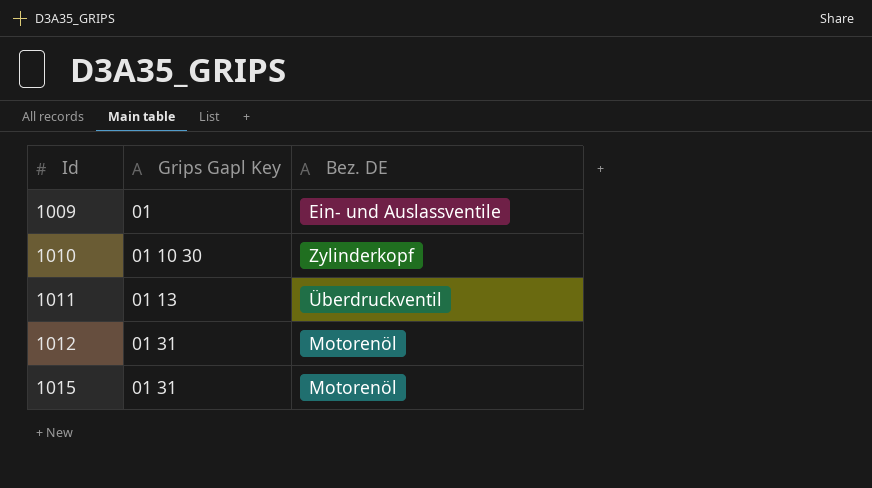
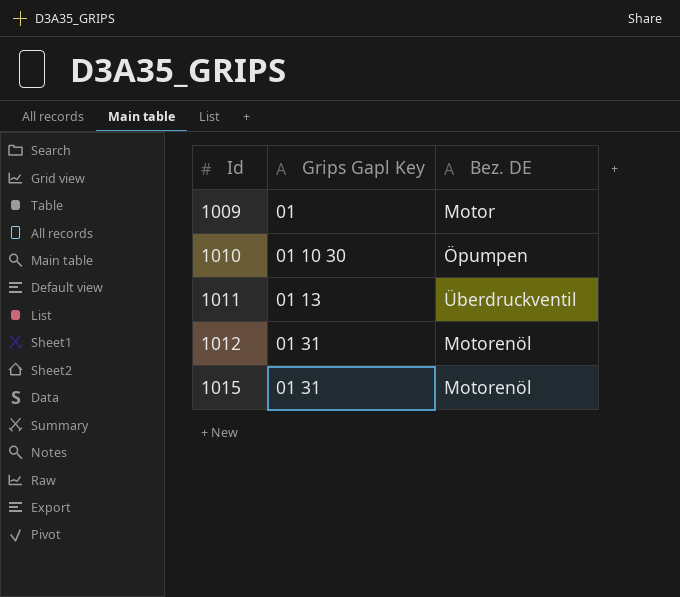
1009 | Bez. DE: Ein- und Auslassventile -> Motor
1010 | Bez. DE: Zylinderkopf -> Öpumpen

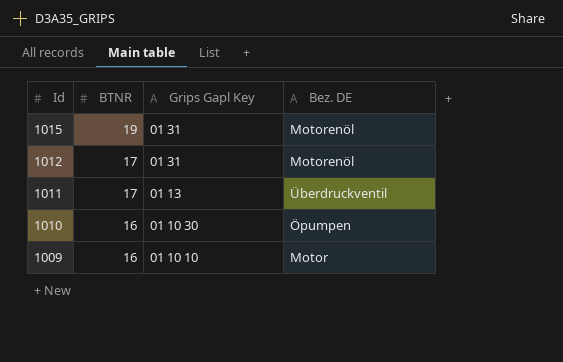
row order: Id ascending -> Id descending
column BTNR | position: none -> 2
1009 | Grips Gapl Key: 01 -> 01 10 10

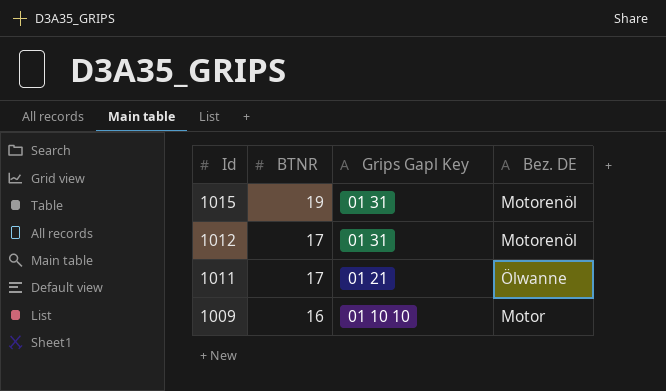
row 1010: 16 | 01 10 30 | Öpumpen -> none
1011 | Grips Gapl Key: 01 13 -> 01 21
1011 | Bez. DE: Überdruckventil -> Ölwanne

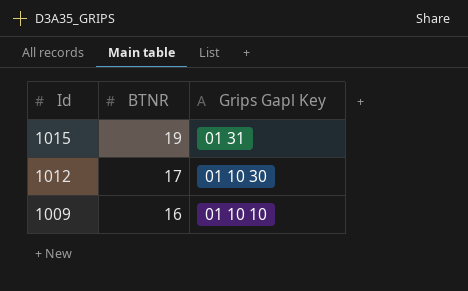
column Bez. DE | position: 4 -> none
row 1011: 17 | 01 21 | Ölwanne -> none
1012 | Grips Gapl Key: 01 31 -> 01 10 30

